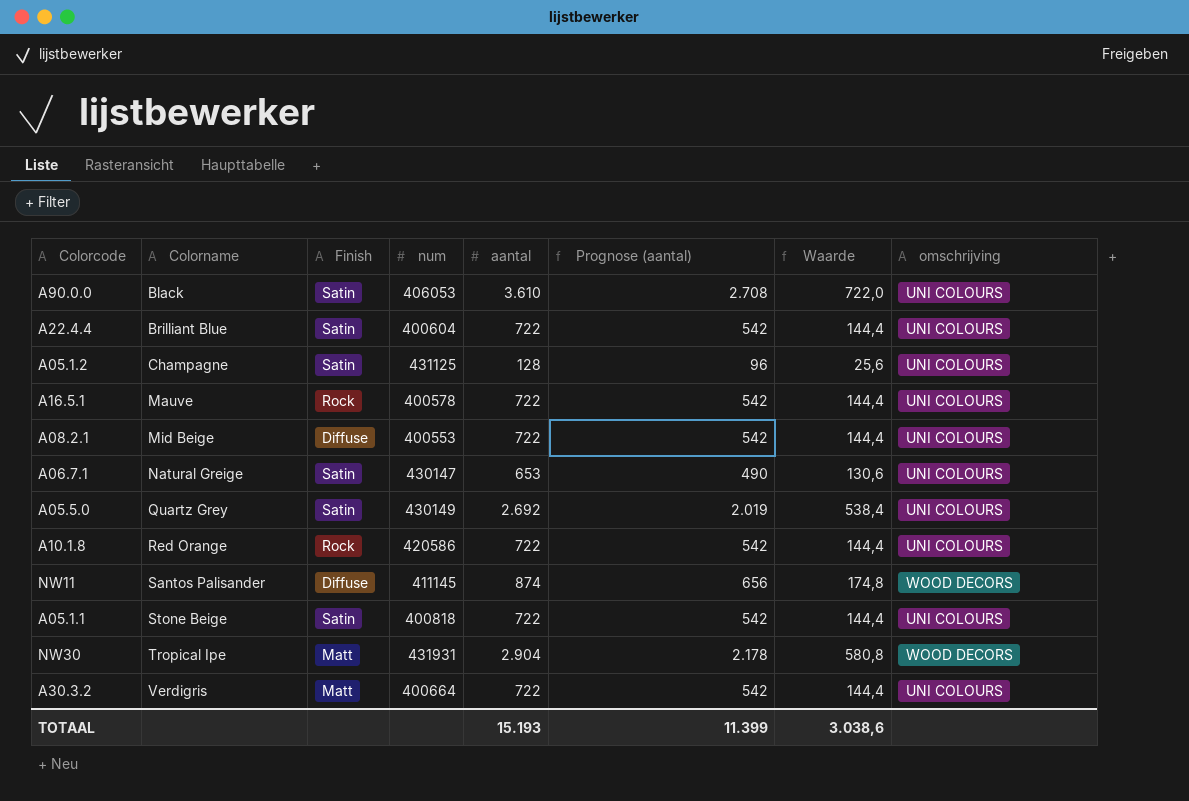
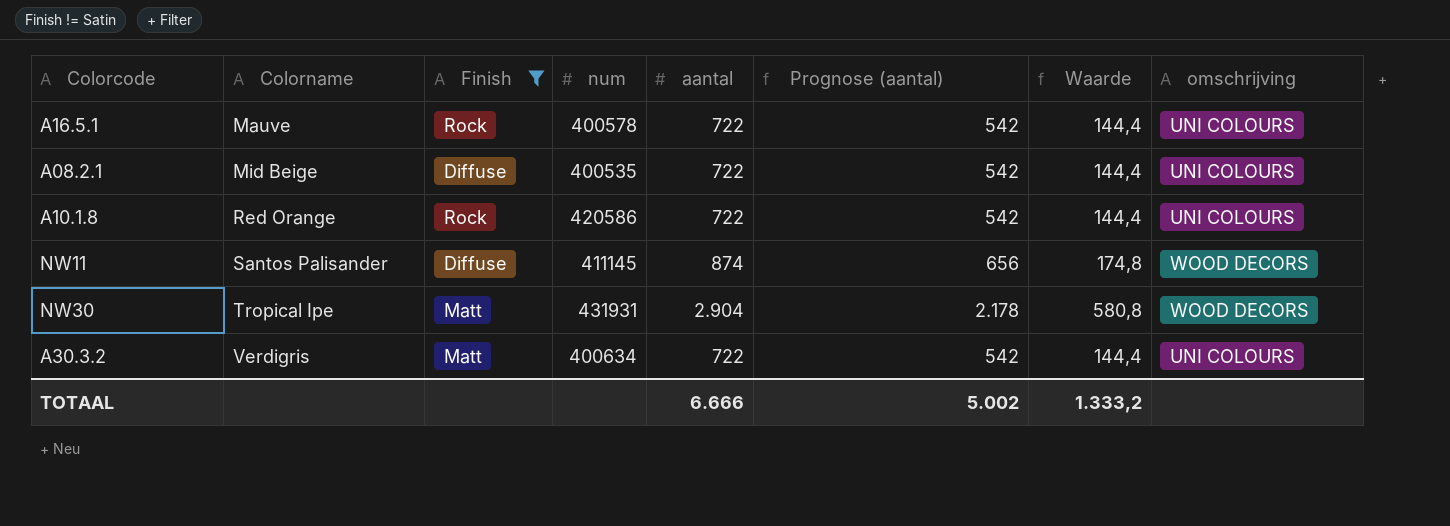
filter: none -> Finish != Satin
A08.2.1 | num: 400553 -> 400535
A30.3.2 | num: 400664 -> 400634
TOTAAL | aantal: 15.193 -> 6.666
TOTAAL | Prognose (aantal): 11.399 -> 5.002
TOTAAL | Waarde: 3.038,6 -> 1.333,2

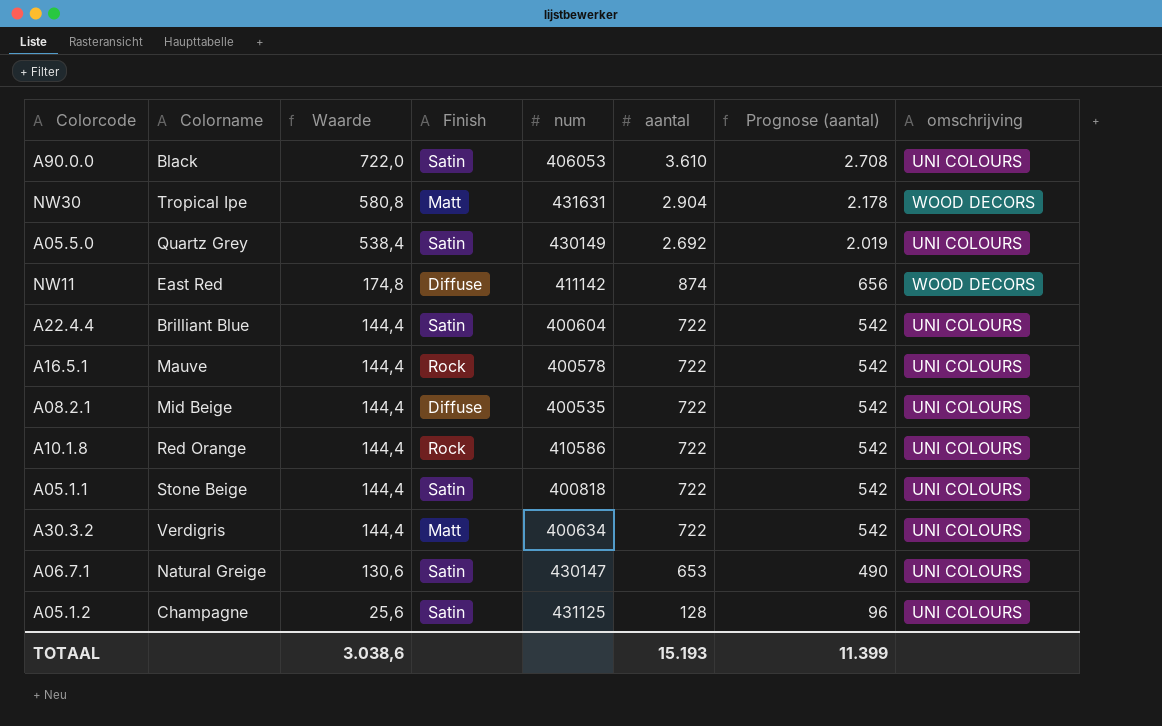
filter: Finish != Satin -> none
row order: Colorname ascending -> Waarde descending
column Waarde | position: 7 -> 3
NW30 | num: 431931 -> 431631
NW11 | Colorname: Santos Palisander -> East Red
NW11 | num: 411145 -> 411142
A10.1.8 | num: 420586 -> 410586
TOTAAL | Waarde: 1.333,2 -> 3.038,6
TOTAAL | aantal: 6.666 -> 15.193
TOTAAL | Prognose (aantal): 5.002 -> 11.399

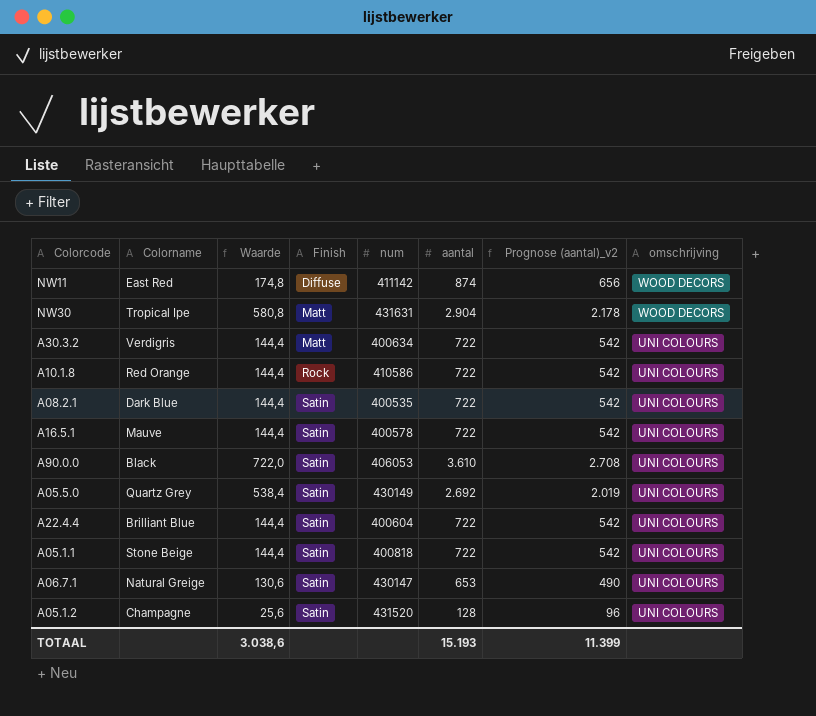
row order: Waarde descending -> Finish ascending
column name: Prognose (aantal) -> Prognose (aantal)_v2
A08.2.1 | Colorname: Mid Beige -> Dark Blue
A08.2.1 | Finish: Diffuse -> Satin
A16.5.1 | Finish: Rock -> Satin
A05.1.2 | num: 431125 -> 431520

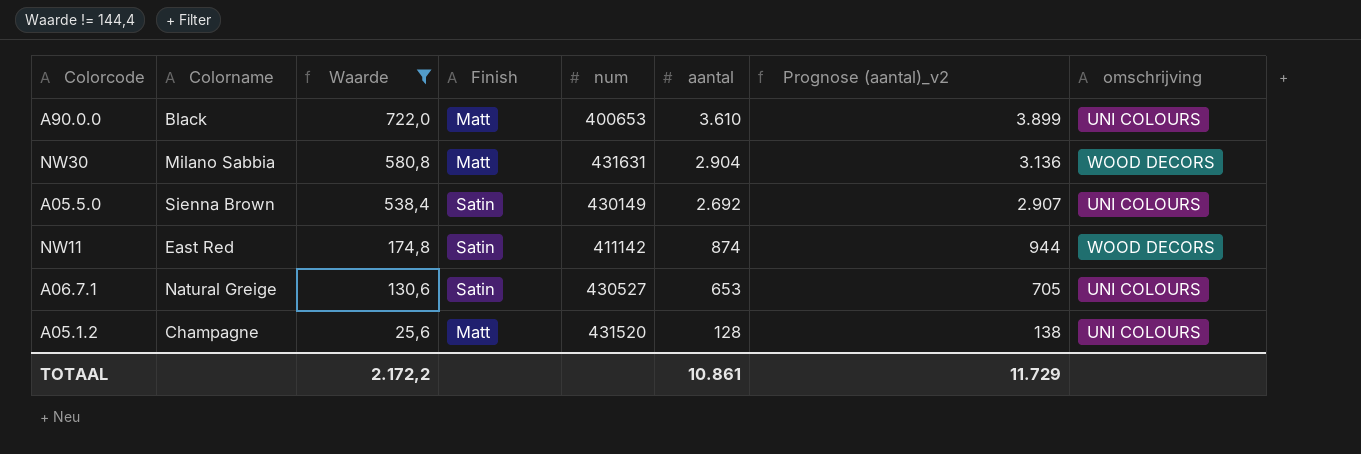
filter: none -> Waarde != 144,4
row order: Finish ascending -> Waarde descending
column Prognose (aantal)_v2 | formula: [aantal] * 0,75 -> [aantal] * 1,08
A90.0.0 | Finish: Satin -> Matt
A90.0.0 | num: 406053 -> 400653
NW30 | Colorname: Tropical Ipe -> Milano Sabbia
A05.5.0 | Colorname: Quartz Grey -> Sienna Brown
NW11 | Finish: Diffuse -> Satin
A06.7.1 | num: 430147 -> 430527
A05.1.2 | Finish: Satin -> Matt
TOTAAL | Waarde: 3.038,6 -> 2.172,2
TOTAAL | aantal: 15.193 -> 10.861
TOTAAL | Prognose (aantal)_v2: 11.399 -> 11.729

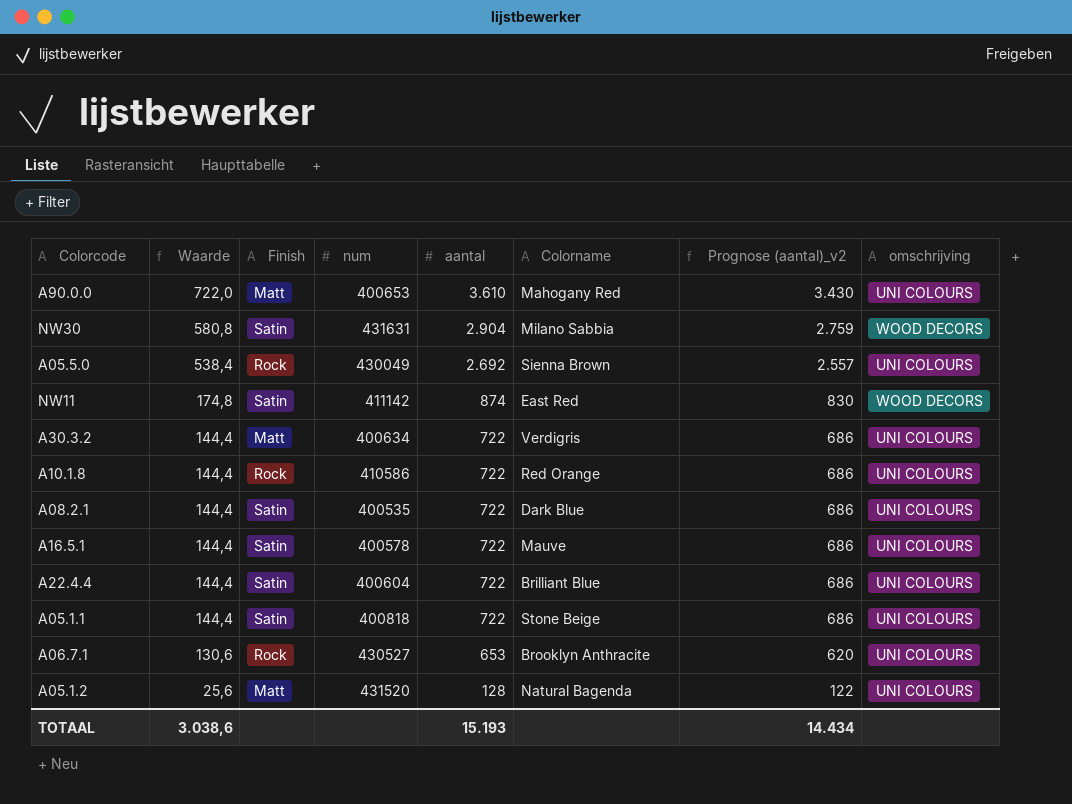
filter: Waarde != 144,4 -> none
column Colorname | position: 2 -> 6
column Prognose (aantal)_v2 | formula: [aantal] * 1,08 -> [aantal] * 0,95
A90.0.0 | Colorname: Black -> Mahogany Red
NW30 | Finish: Matt -> Satin
A05.5.0 | Finish: Satin -> Rock
A05.5.0 | num: 430149 -> 430049
A06.7.1 | Finish: Satin -> Rock
A06.7.1 | Colorname: Natural Greige -> Brooklyn Anthracite
A05.1.2 | Colorname: Champagne -> Natural Bagenda
TOTAAL | Waarde: 2.172,2 -> 3.038,6
TOTAAL | aantal: 10.861 -> 15.193
TOTAAL | Prognose (aantal)_v2: 11.729 -> 14.434

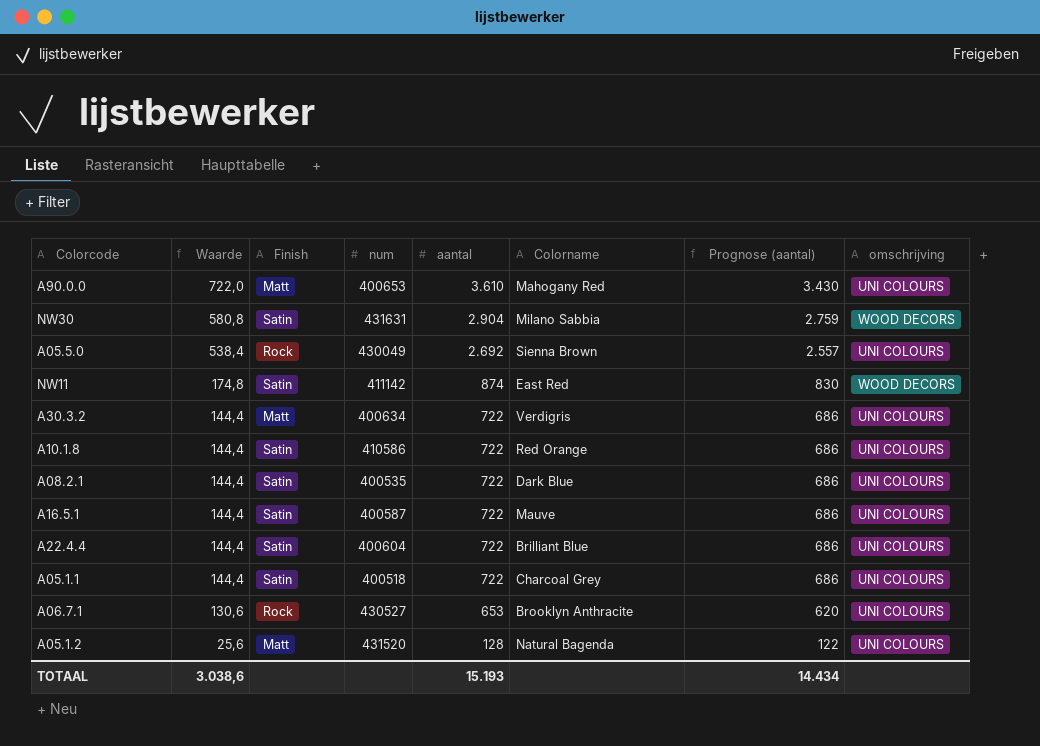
column name: Prognose (aantal)_v2 -> Prognose (aantal)
A10.1.8 | Finish: Rock -> Satin
A16.5.1 | num: 400578 -> 400587
A05.1.1 | num: 400818 -> 400518
A05.1.1 | Colorname: Stone Beige -> Charcoal Grey

